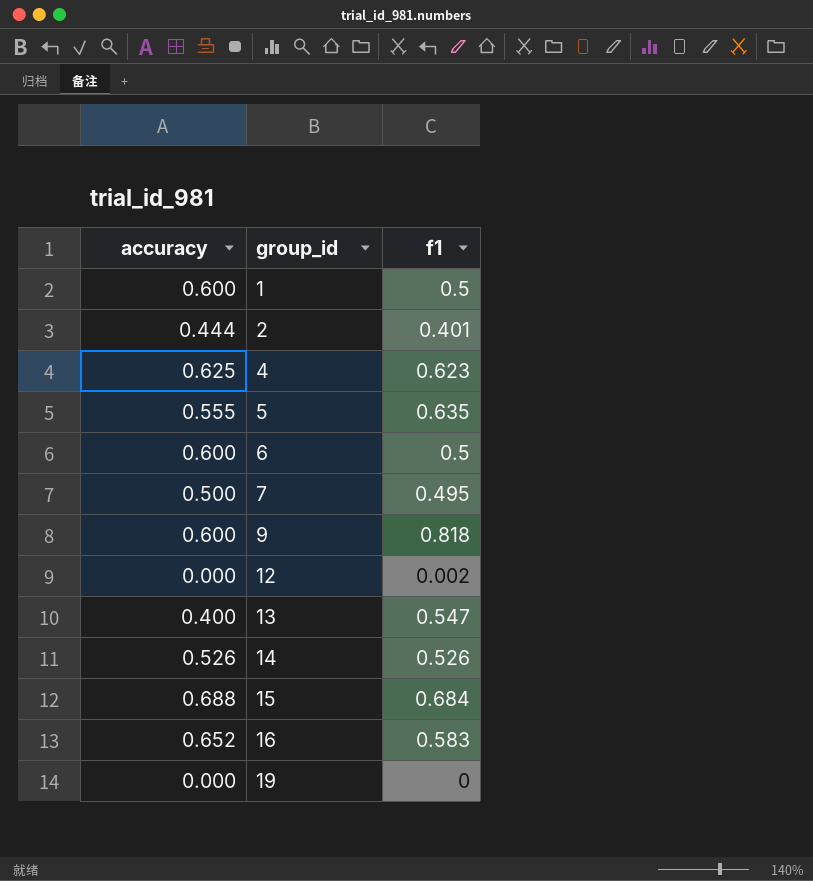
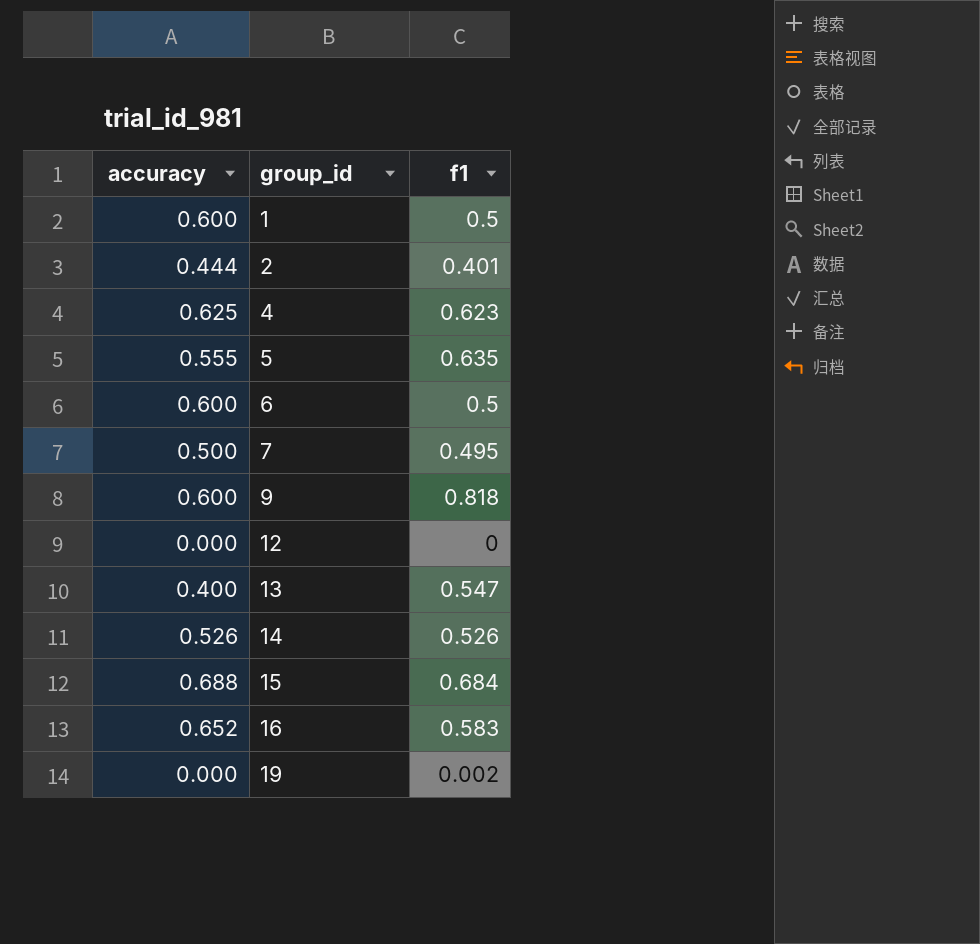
12 | f1: 0.002 -> 0
19 | f1: 0 -> 0.002

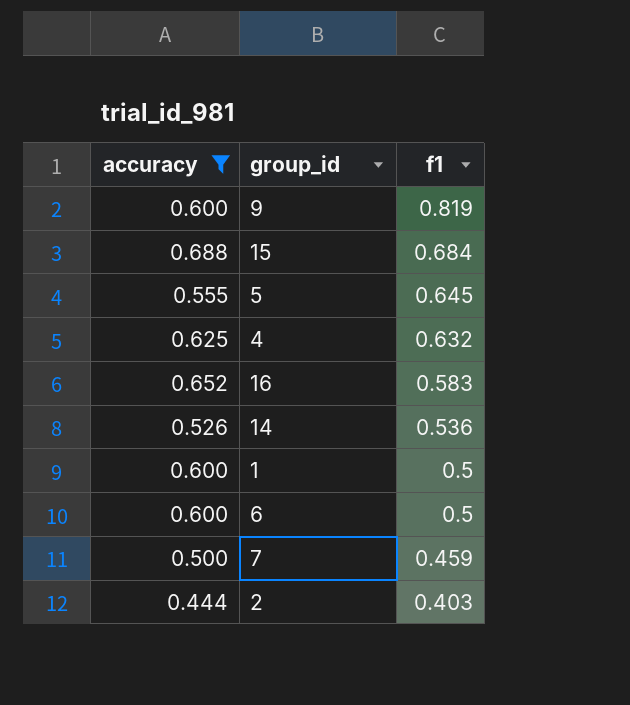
filter: none -> accuracy >= 0.444
row order: group_id ascending -> f1 descending
9 | f1: 0.818 -> 0.819
5 | f1: 0.635 -> 0.645
4 | f1: 0.623 -> 0.632
14 | f1: 0.526 -> 0.536
7 | f1: 0.495 -> 0.459
2 | f1: 0.401 -> 0.403

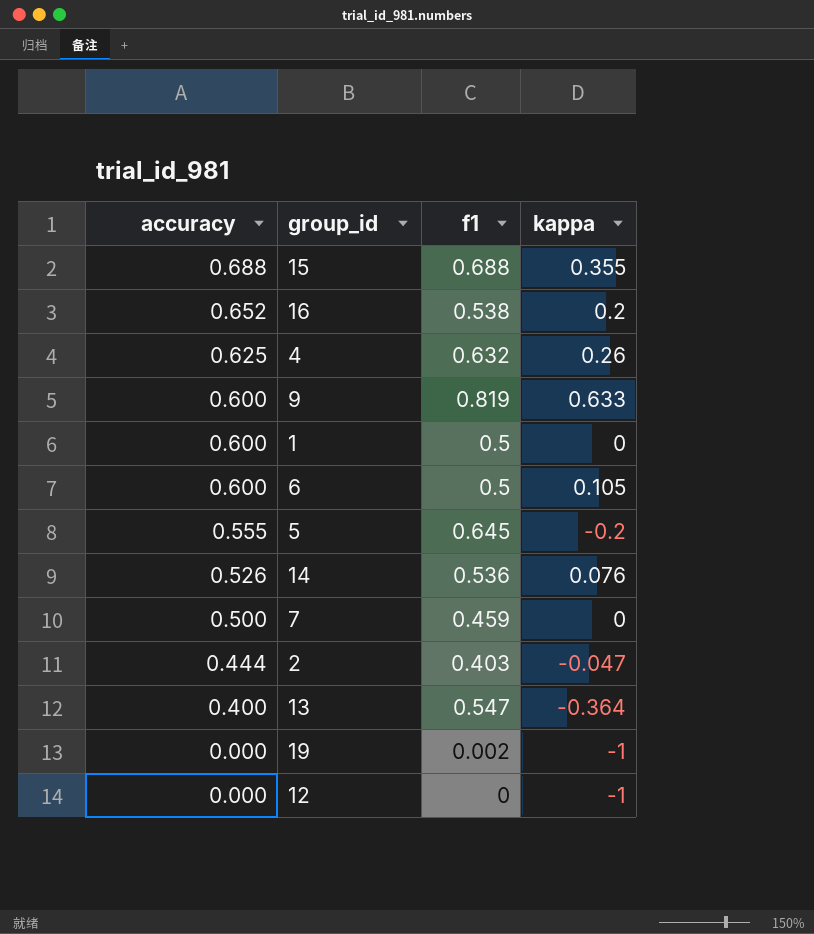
filter: accuracy >= 0.444 -> none
row order: f1 descending -> accuracy descending
column kappa | position: none -> 4
15 | f1: 0.684 -> 0.688
16 | f1: 0.583 -> 0.538

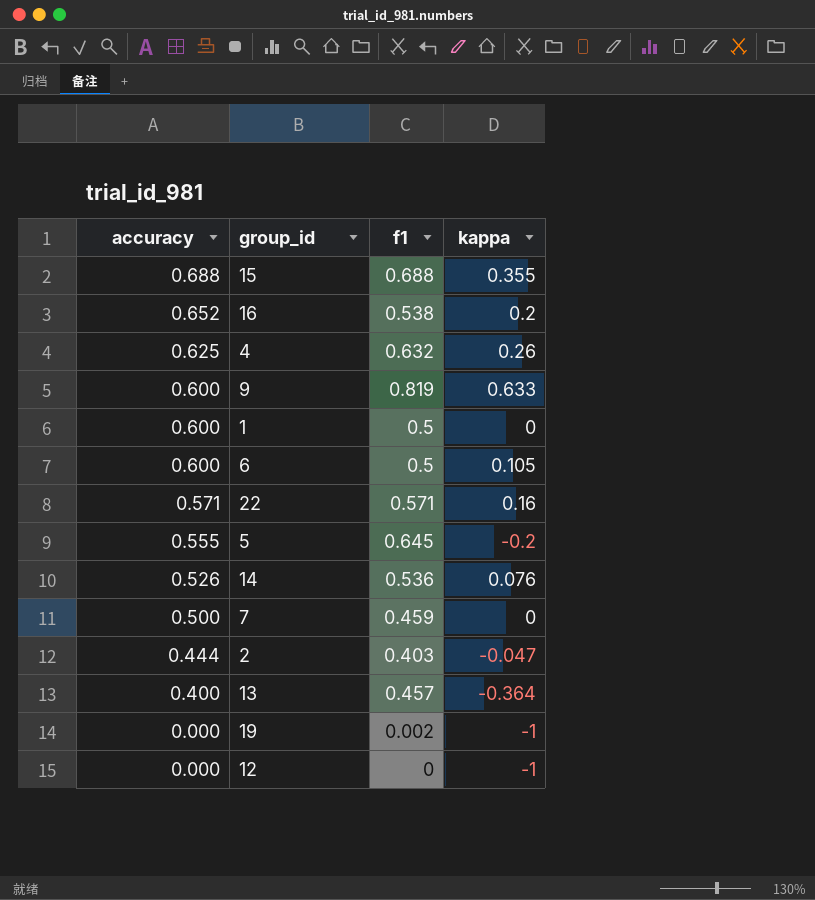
row 22: none -> 0.571 | 0.571 | 0.16
13 | f1: 0.547 -> 0.457

